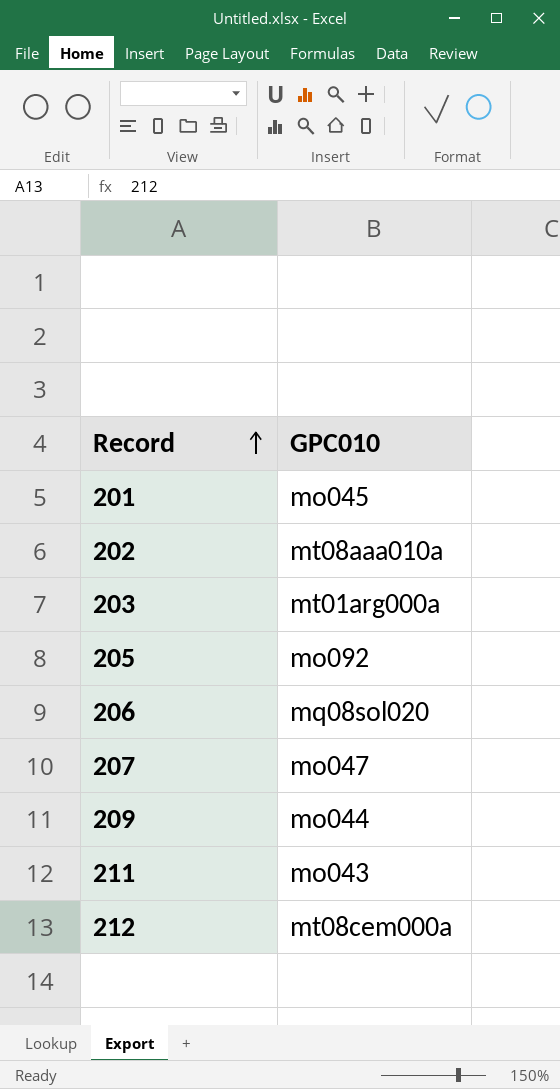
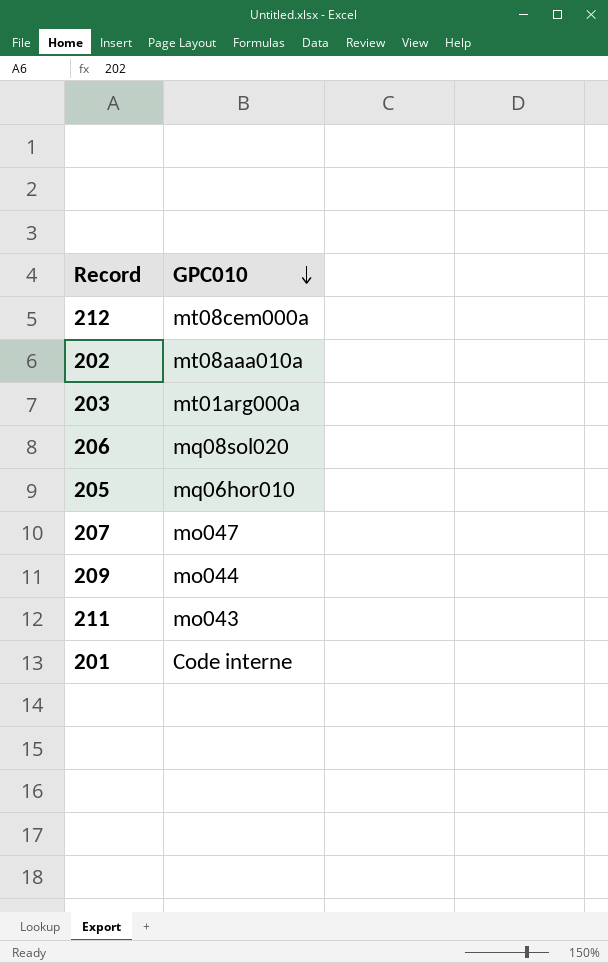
row order: Record ascending -> GPC010 descending
205 | GPC010: mo092 -> mq06hor010
201 | GPC010: mo045 -> Code interne

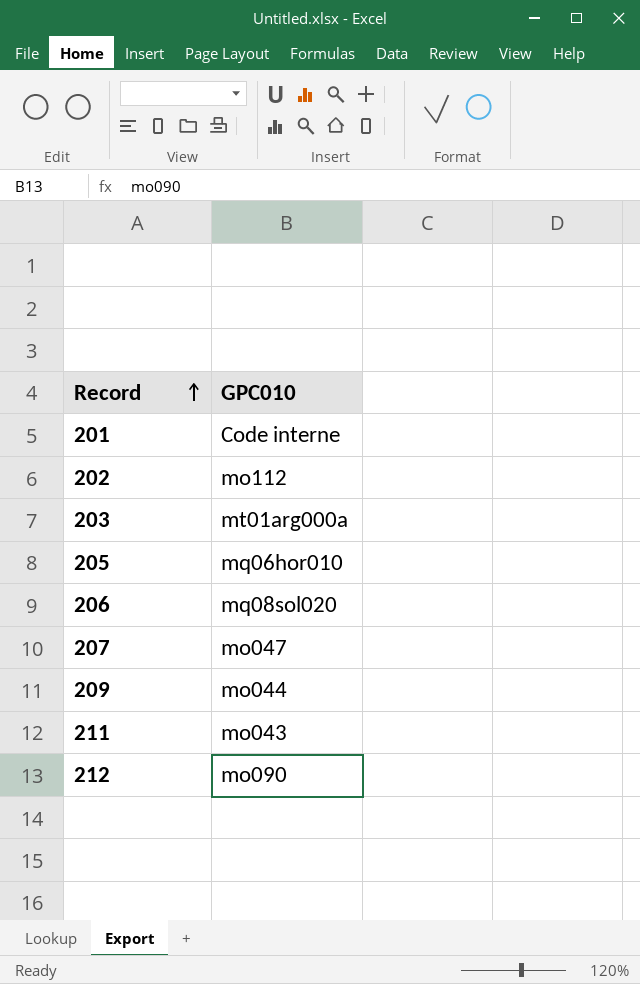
row order: GPC010 descending -> Record ascending
202 | GPC010: mt08aaa010a -> mo112
212 | GPC010: mt08cem000a -> mo090

